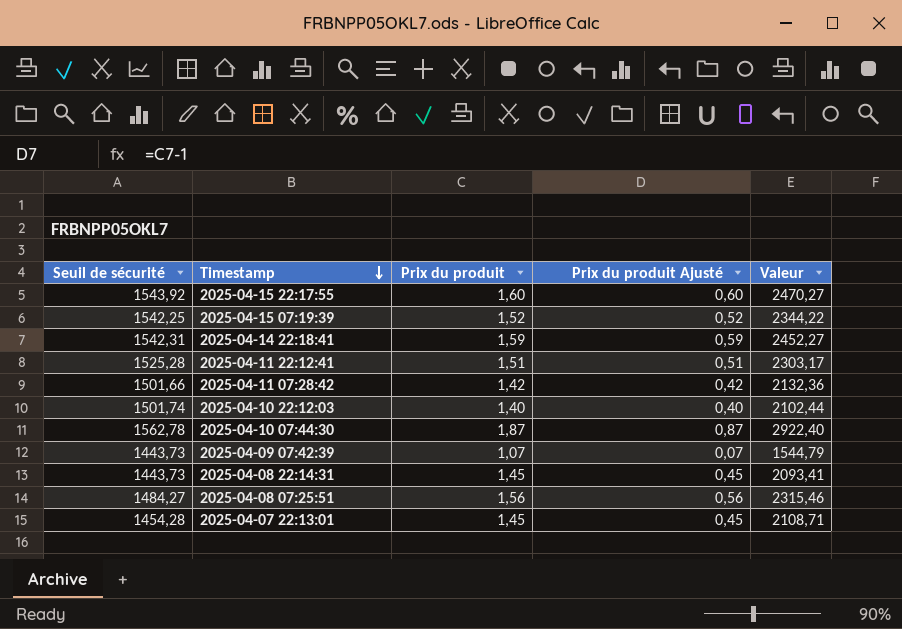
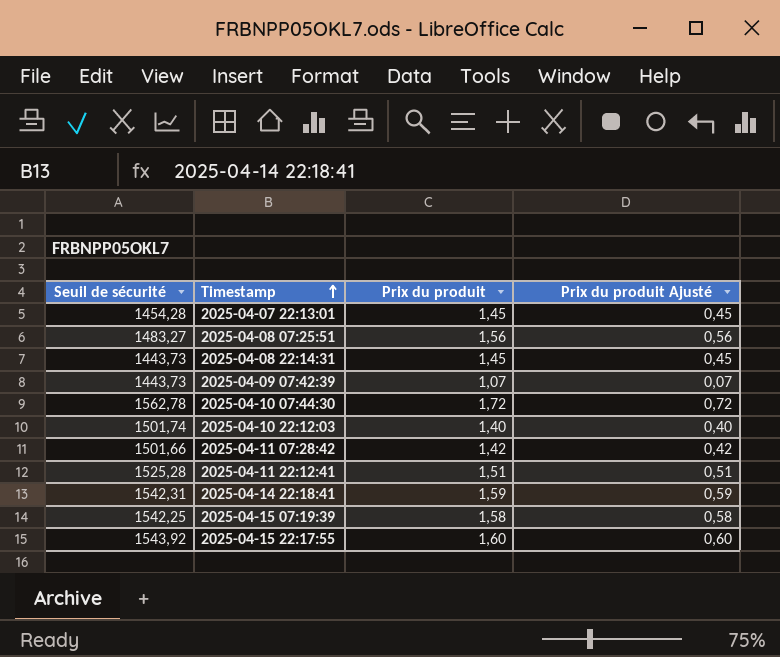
row order: Timestamp descending -> Timestamp ascending
column Valeur | formula: [Seuil de sécurité] * [Prix du produit] -> none
2025-04-08 07:25:51 | Seuil de sécurité: 1484,27 -> 1483,27
2025-04-10 07:44:30 | Prix du produit: 1,87 -> 1,72
2025-04-10 07:44:30 | Prix du produit Ajusté: 0,87 -> 0,72
2025-04-15 07:19:39 | Prix du produit: 1,52 -> 1,58
2025-04-15 07:19:39 | Prix du produit Ajusté: 0,52 -> 0,58

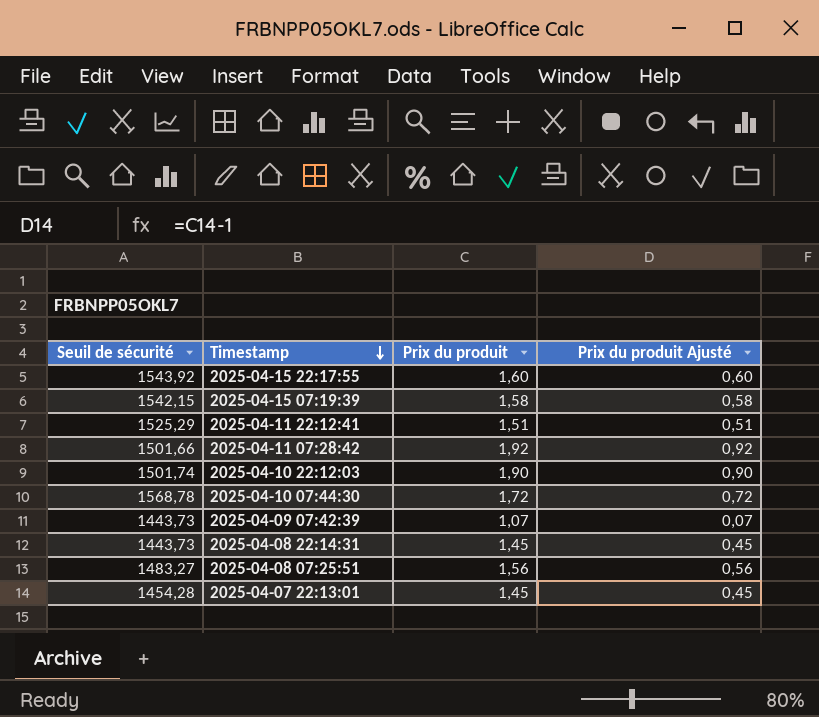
row order: Timestamp ascending -> Timestamp descending
row 2025-04-14 22:18:41: 1542,31 | 1,59 | 0,59 -> none
2025-04-15 07:19:39 | Seuil de sécurité: 1542,25 -> 1542,15
2025-04-11 22:12:41 | Seuil de sécurité: 1525,28 -> 1525,29
2025-04-11 07:28:42 | Prix du produit: 1,42 -> 1,92
2025-04-11 07:28:42 | Prix du produit Ajusté: 0,42 -> 0,92
2025-04-10 22:12:03 | Prix du produit: 1,40 -> 1,90
2025-04-10 22:12:03 | Prix du produit Ajusté: 0,40 -> 0,90
2025-04-10 07:44:30 | Seuil de sécurité: 1562,78 -> 1568,78

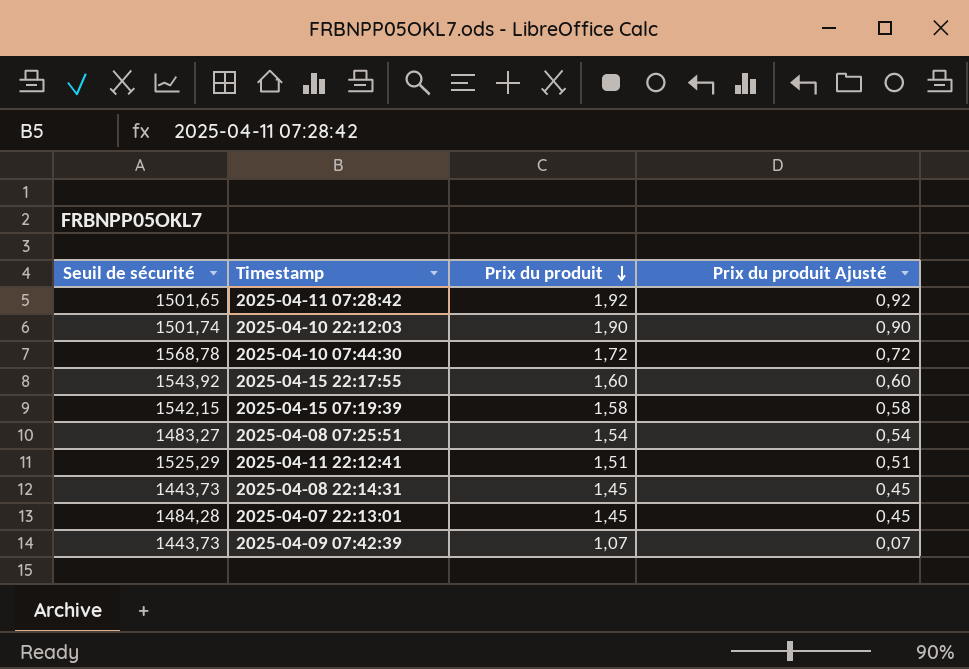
row order: Timestamp descending -> Prix du produit descending
2025-04-11 07:28:42 | Seuil de sécurité: 1501,66 -> 1501,65
2025-04-08 07:25:51 | Prix du produit: 1,56 -> 1,54
2025-04-08 07:25:51 | Prix du produit Ajusté: 0,56 -> 0,54
2025-04-07 22:13:01 | Seuil de sécurité: 1454,28 -> 1484,28

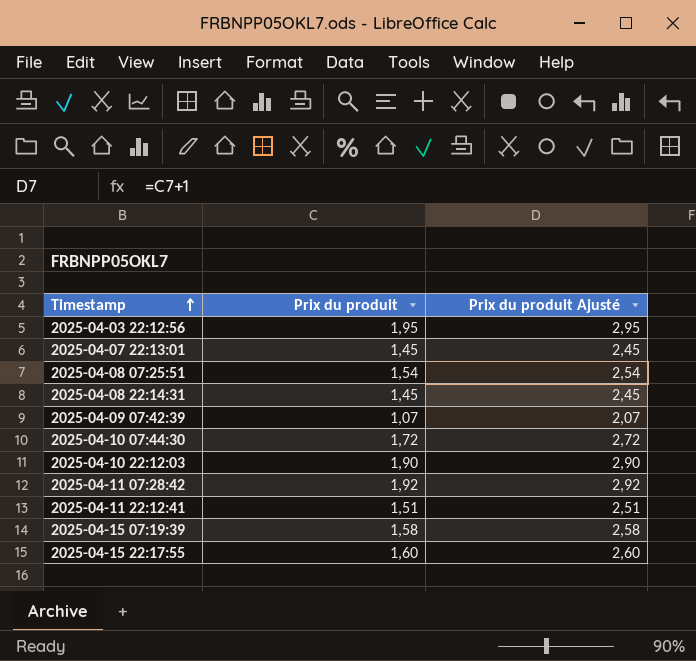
row order: Prix du produit descending -> Timestamp ascending
column Seuil de sécurité | position: 1 -> none
column Prix du produit Ajusté | formula: [Prix du produit] - 1 -> [Prix du produit] + 1
row 2025-04-03 22:12:56: none -> 1,95 | 2,95

